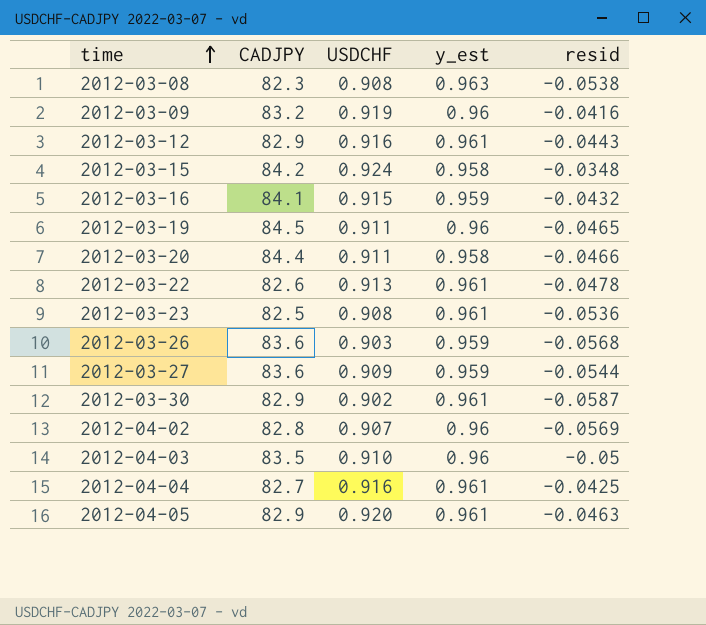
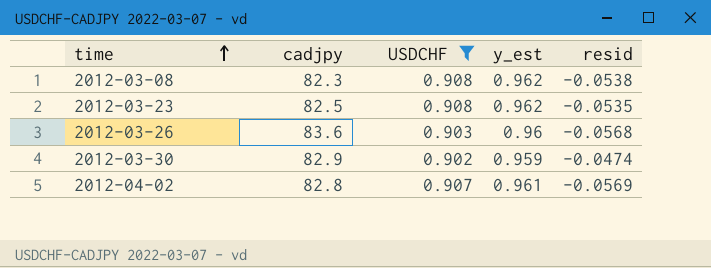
filter: none -> USDCHF <= 0.908
column name: CADJPY -> cadjpy
2012-03-08 | y_est: 0.963 -> 0.962
2012-03-23 | y_est: 0.961 -> 0.962
2012-03-23 | resid: -0.0536 -> -0.0535
2012-03-26 | y_est: 0.959 -> 0.96
2012-03-30 | y_est: 0.961 -> 0.959
2012-03-30 | resid: -0.0587 -> -0.0474
2012-04-02 | y_est: 0.96 -> 0.961

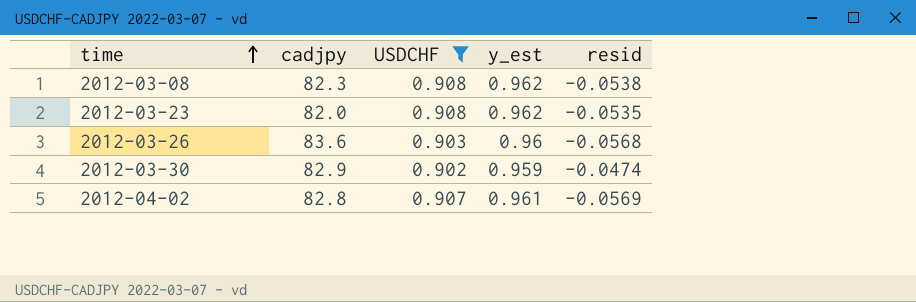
2012-03-23 | cadjpy: 82.5 -> 82.0

